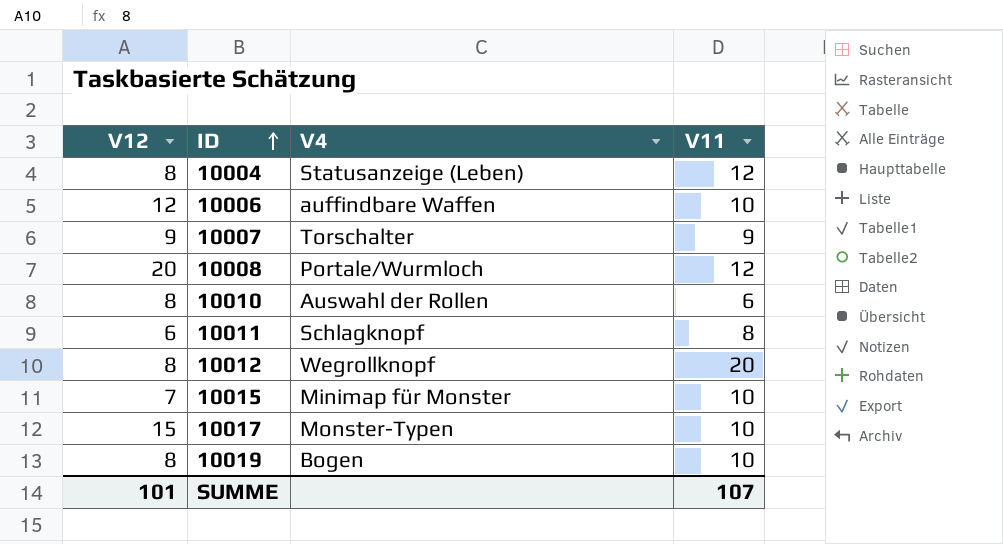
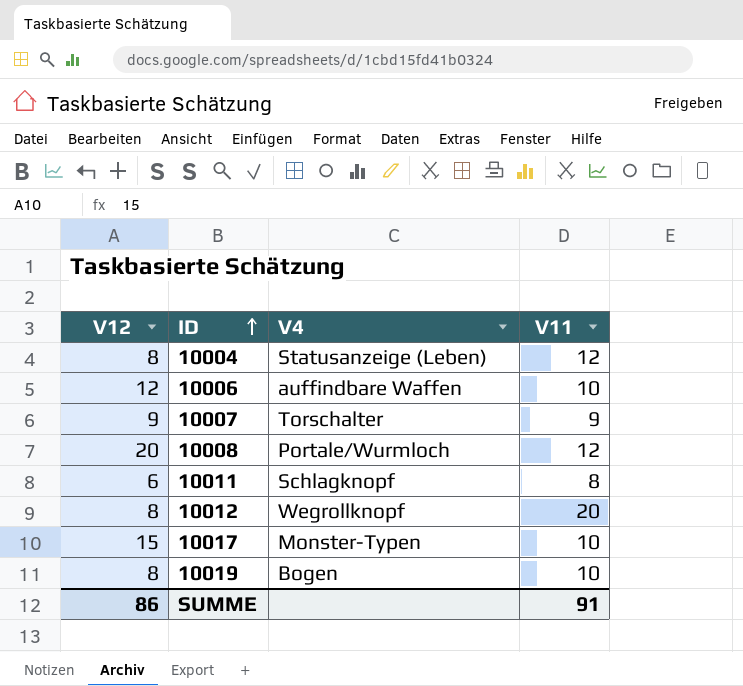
row 10010: 8 | Auswahl der Rollen | 6 -> none
row 10015: 7 | Minimap für Monster | 10 -> none
SUMME | V12: 101 -> 86
SUMME | V11: 107 -> 91

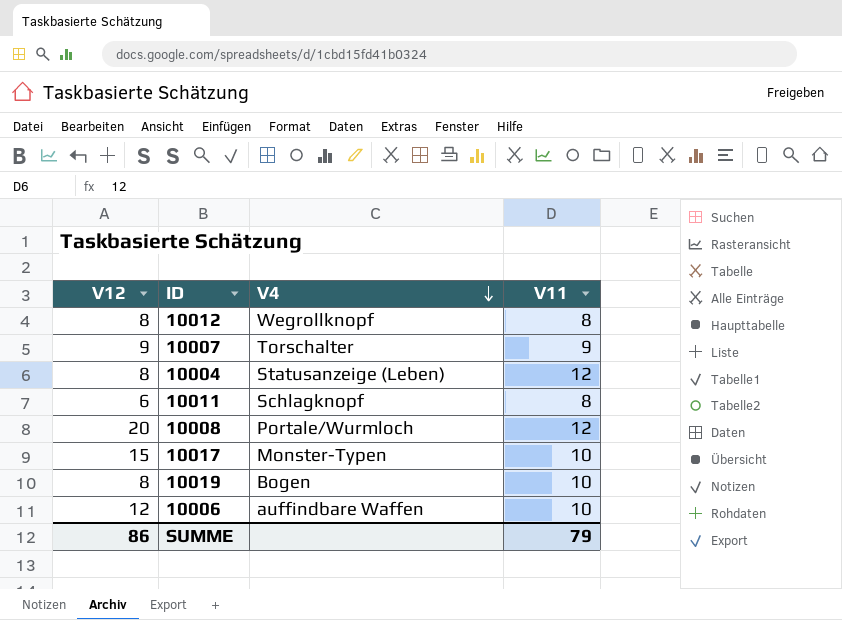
row order: ID ascending -> V4 descending
10012 | V11: 20 -> 8
SUMME | V11: 91 -> 79

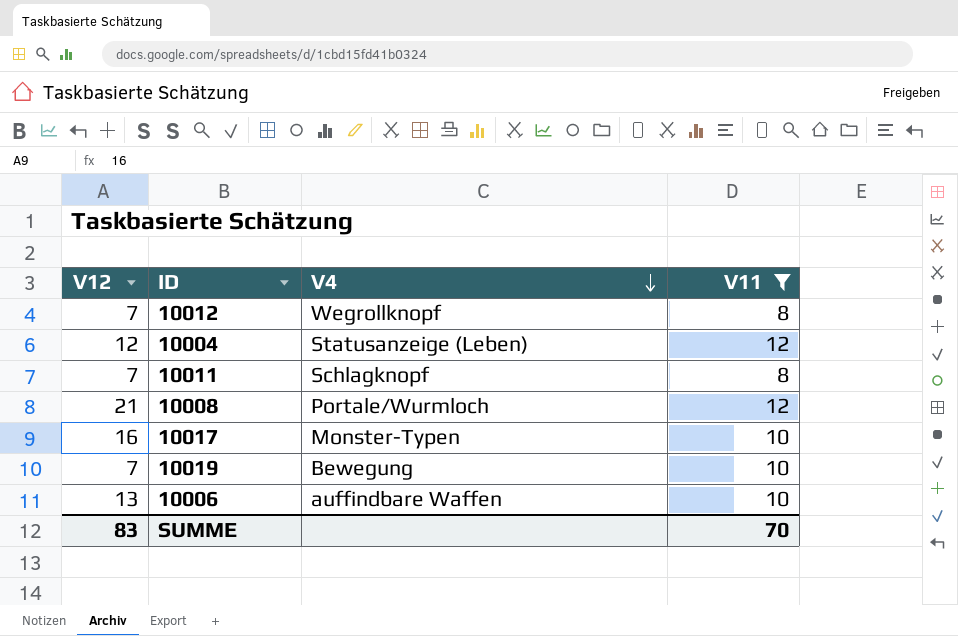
filter: none -> V11 != 9
10012 | V12: 8 -> 7
10004 | V12: 8 -> 12
10011 | V12: 6 -> 7
10008 | V12: 20 -> 21
10017 | V12: 15 -> 16
10019 | V12: 8 -> 7
10019 | V4: Bogen -> Bewegung
10006 | V12: 12 -> 13
SUMME | V12: 86 -> 83
SUMME | V11: 79 -> 70

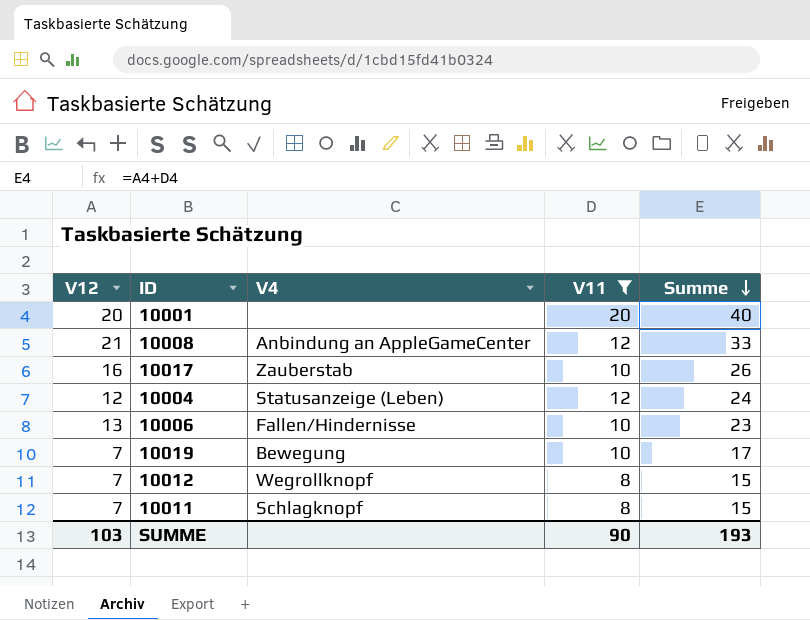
row order: V4 descending -> Summe descending
column Summe | formula: none -> [V12] + [V11]
row 10001: none -> 20 | none | 20 | 40
10008 | V4: Portale/Wurmloch -> Anbindung an AppleGameCenter
10017 | V4: Monster-Typen -> Zauberstab
10006 | V4: auffindbare Waffen -> Fallen/Hindernisse
SUMME | V12: 83 -> 103
SUMME | V11: 70 -> 90

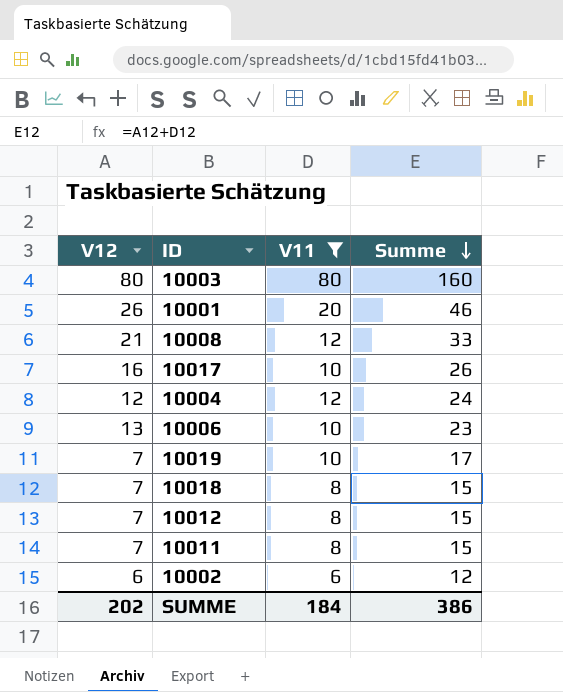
column V4 | position: 3 -> none
row 10003: none -> 80 | 80 | 160
10001 | V12: 20 -> 26
10001 | Summe: 40 -> 46
row 10018: none -> 7 | 8 | 15
row 10002: none -> 6 | 6 | 12
SUMME | V12: 103 -> 202
SUMME | V11: 90 -> 184
SUMME | Summe: 193 -> 386

